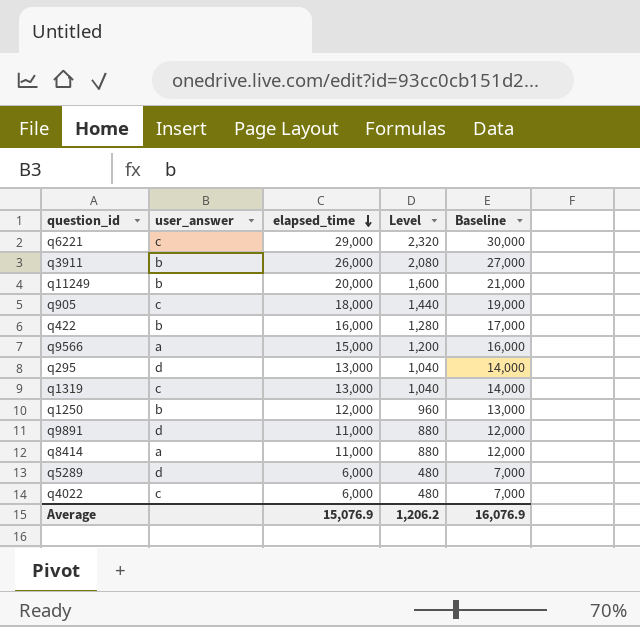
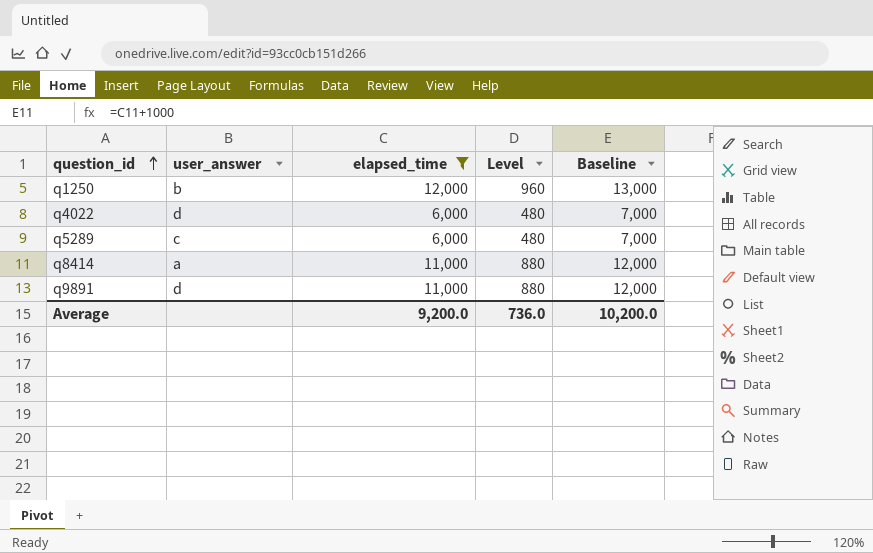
filter: none -> elapsed_time <= 12,000
row order: elapsed_time descending -> question_id ascending
q4022 | user_answer: c -> d
q5289 | user_answer: d -> c
Average | elapsed_time: 15,076.9 -> 9,200.0
Average | Level: 1,206.2 -> 736.0
Average | Baseline: 16,076.9 -> 10,200.0

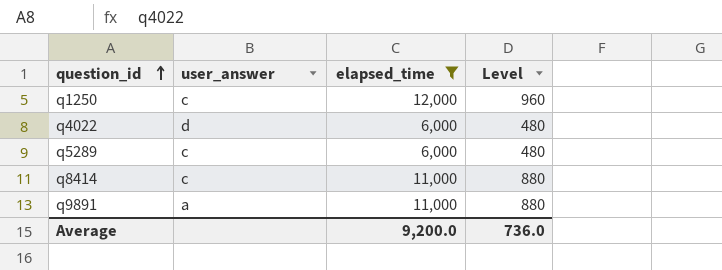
column Baseline | formula: [elapsed_time] + 1000 -> none
q1250 | user_answer: b -> c
q8414 | user_answer: a -> c
q9891 | user_answer: d -> a

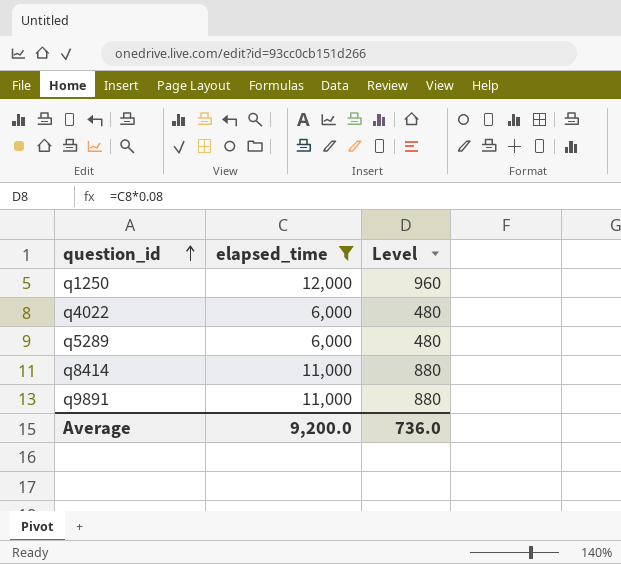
column user_answer | position: 2 -> none

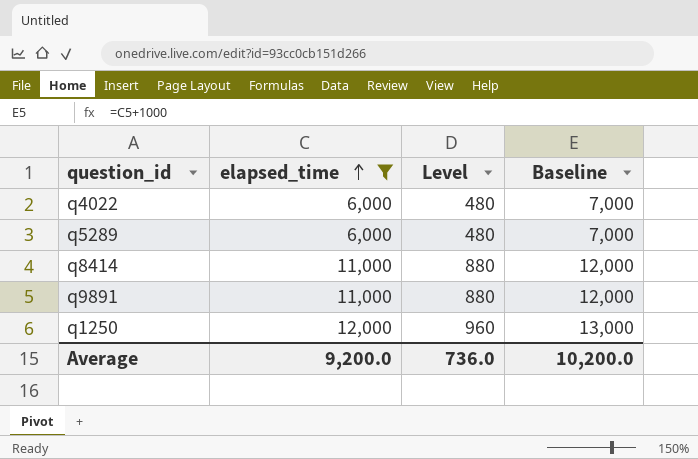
row order: question_id ascending -> elapsed_time ascending
column Baseline | formula: none -> [elapsed_time] + 1000

